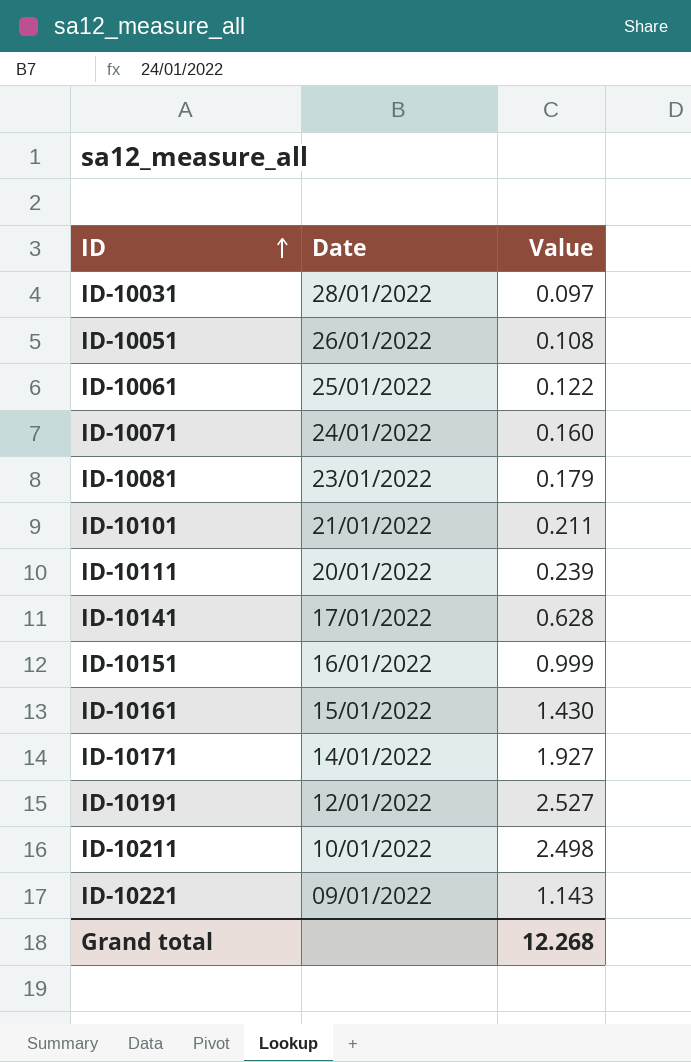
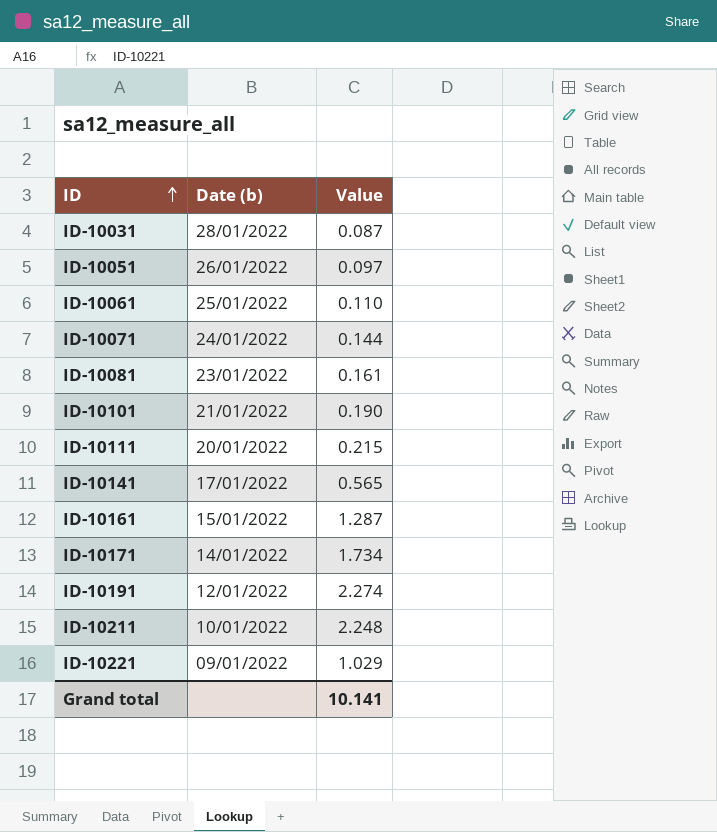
column name: Date -> Date (b)
row ID-10151: 16/01/2022 | 0.999 -> none
ID-10031 | Value: 0.097 -> 0.087
ID-10051 | Value: 0.108 -> 0.097
ID-10061 | Value: 0.122 -> 0.110
ID-10071 | Value: 0.160 -> 0.144
ID-10081 | Value: 0.179 -> 0.161
ID-10101 | Value: 0.211 -> 0.190
ID-10111 | Value: 0.239 -> 0.215
ID-10141 | Value: 0.628 -> 0.565
ID-10161 | Value: 1.430 -> 1.287
ID-10171 | Value: 1.927 -> 1.734
ID-10191 | Value: 2.527 -> 2.274
ID-10211 | Value: 2.498 -> 2.248
ID-10221 | Value: 1.143 -> 1.029
Grand total | Value: 12.268 -> 10.141

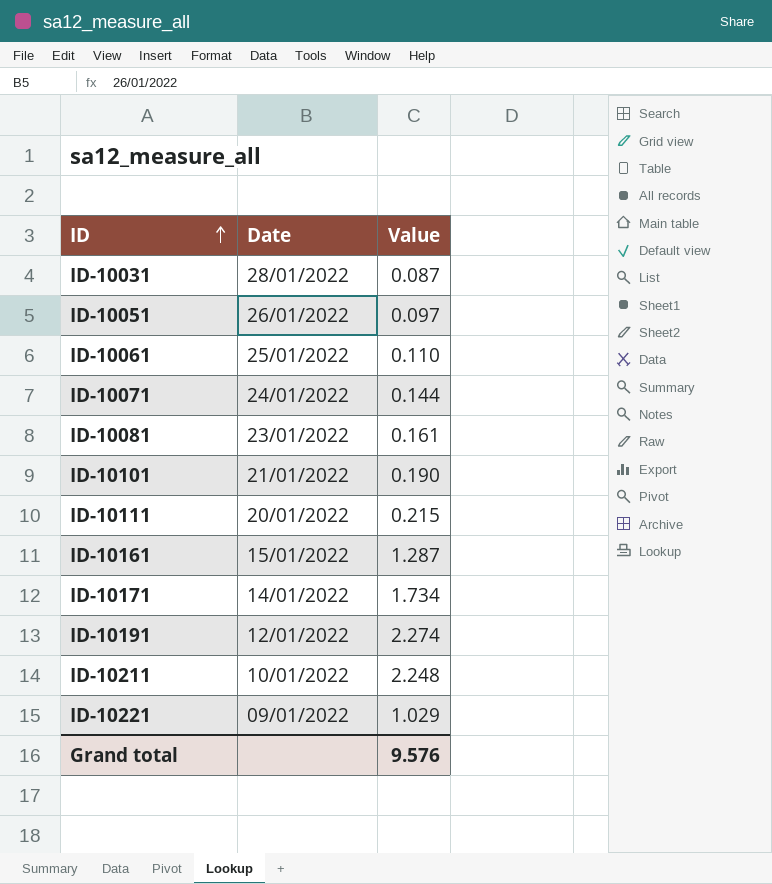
column name: Date (b) -> Date
row ID-10141: 17/01/2022 | 0.565 -> none
Grand total | Value: 10.141 -> 9.576

